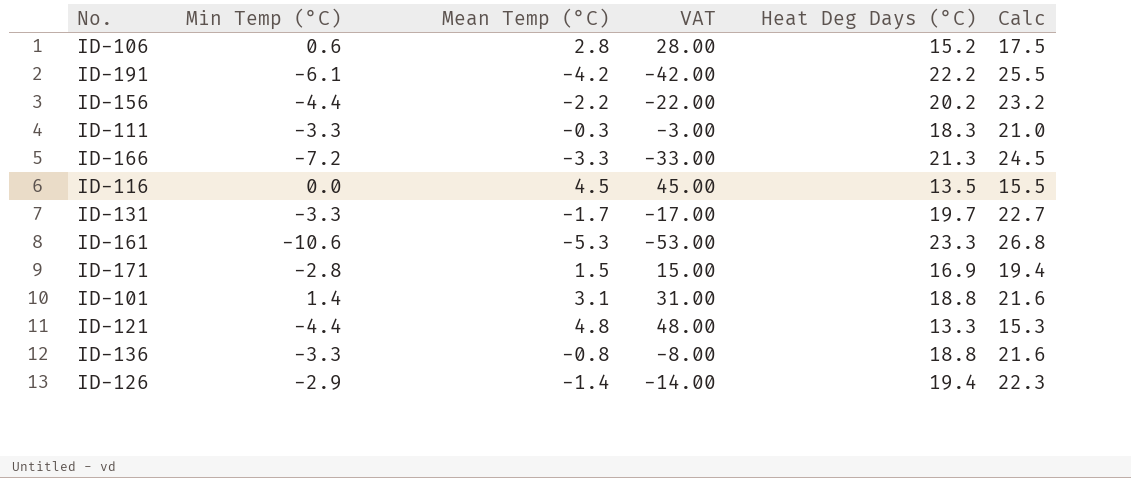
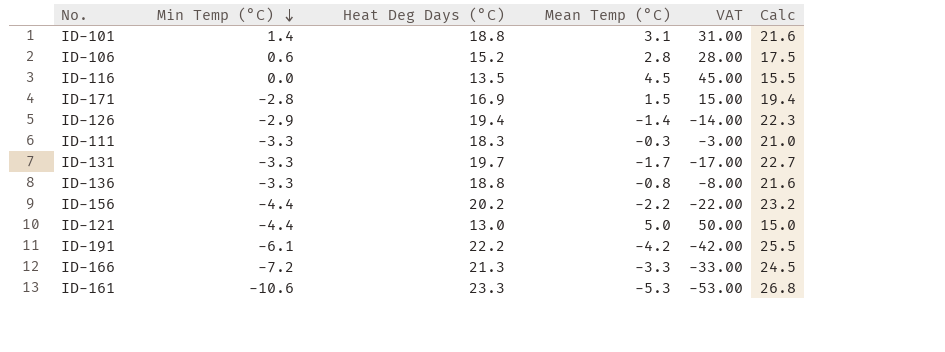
row order: none -> Min Temp (°C) descending
column Heat Deg Days (°C) | position: 5 -> 3
ID-121 | Heat Deg Days (°C): 13.3 -> 13.0
ID-121 | Mean Temp (°C): 4.8 -> 5.0
ID-121 | VAT: 48.00 -> 50.00
ID-121 | Calc: 15.3 -> 15.0

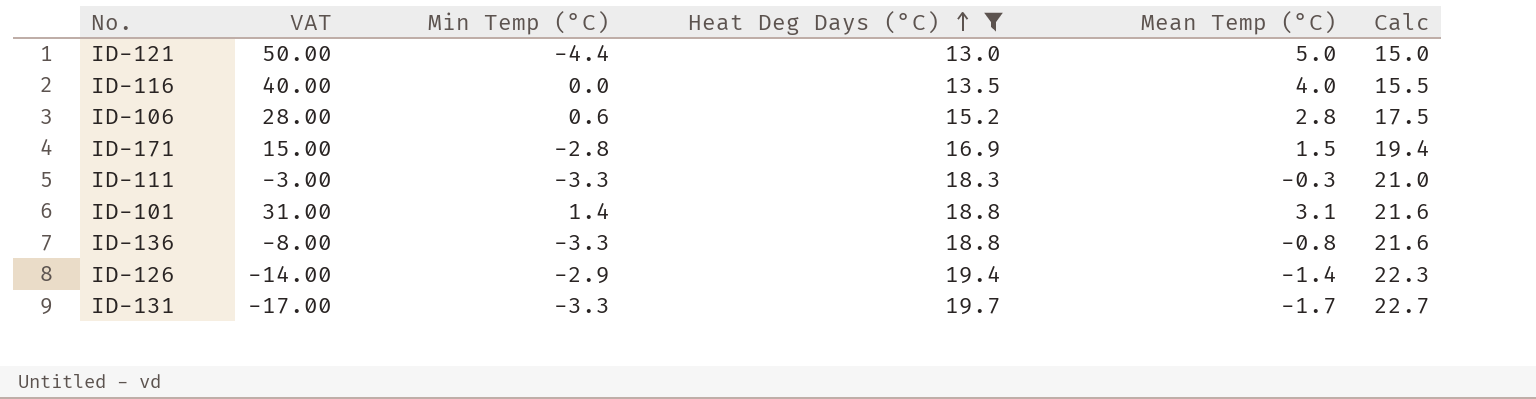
filter: none -> Heat Deg Days (°C) <= 19.7
row order: Min Temp (°C) descending -> Heat Deg Days (°C) ascending
column VAT | position: 5 -> 2
ID-116 | VAT: 45.00 -> 40.00
ID-116 | Mean Temp (°C): 4.5 -> 4.0

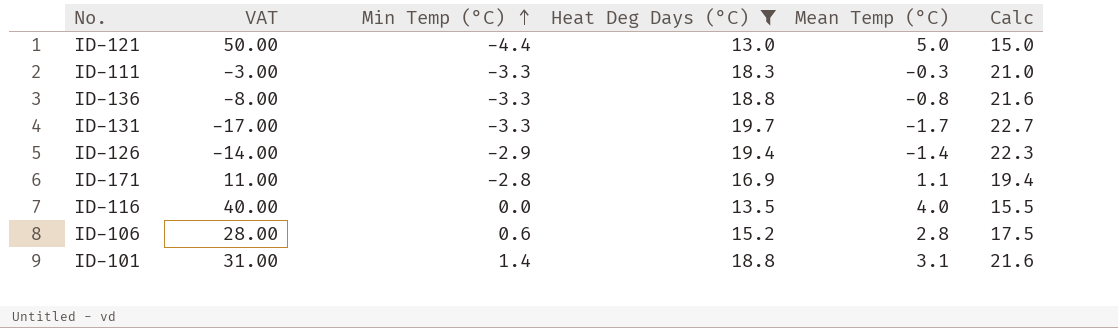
row order: Heat Deg Days (°C) ascending -> Min Temp (°C) ascending
ID-171 | VAT: 15.00 -> 11.00
ID-171 | Mean Temp (°C): 1.5 -> 1.1

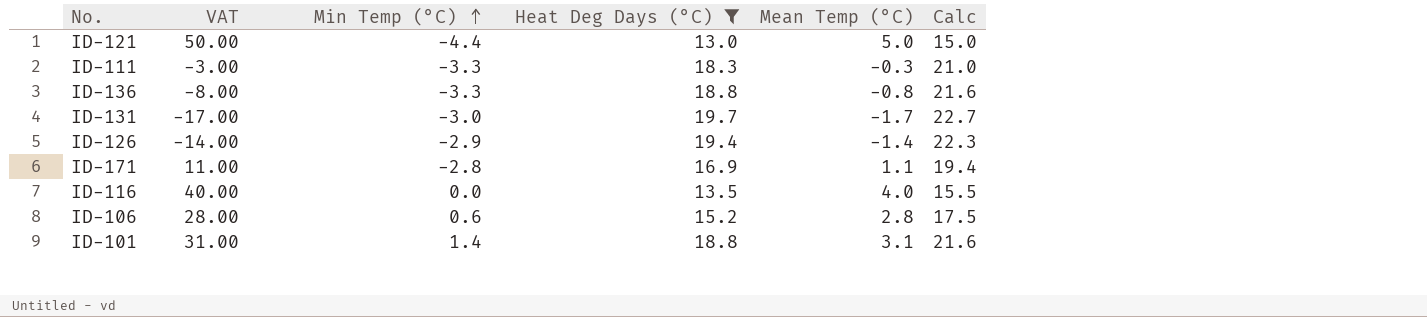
ID-131 | Min Temp (°C): -3.3 -> -3.0

